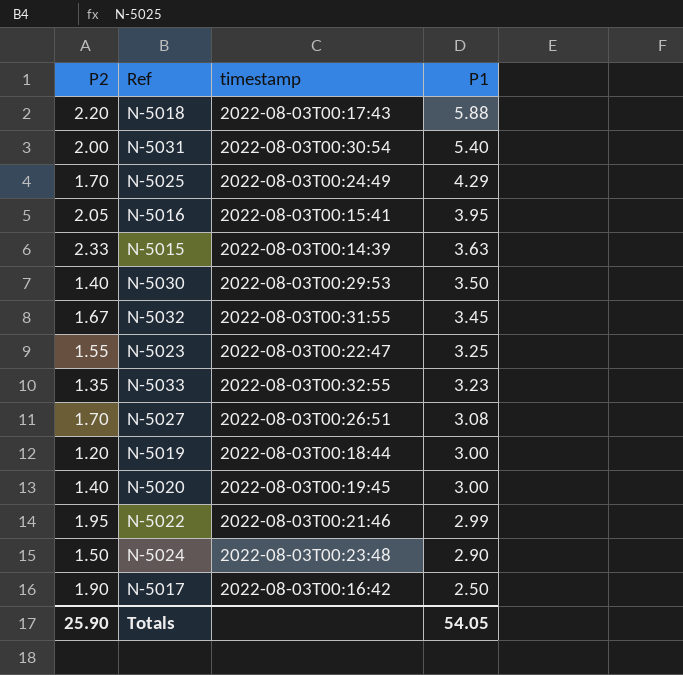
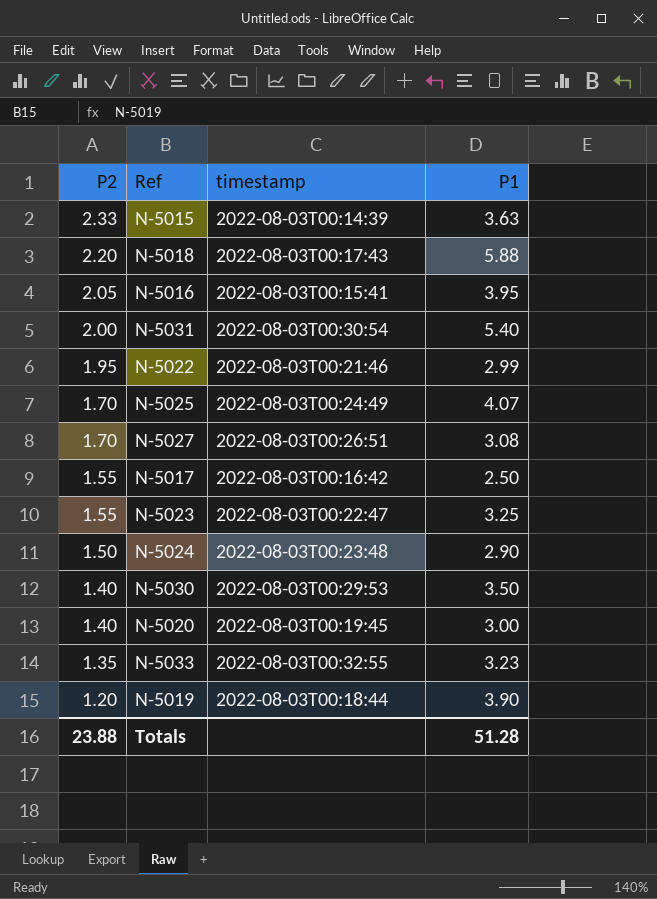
row order: P1 descending -> P2 descending
row N-5032: 1.67 | 2022-08-03T00:31:55 | 3.45 -> none
N-5025 | P1: 4.29 -> 4.07
N-5017 | P2: 1.90 -> 1.55
N-5019 | P1: 3.00 -> 3.90
Totals | P2: 25.90 -> 23.88
Totals | P1: 54.05 -> 51.28

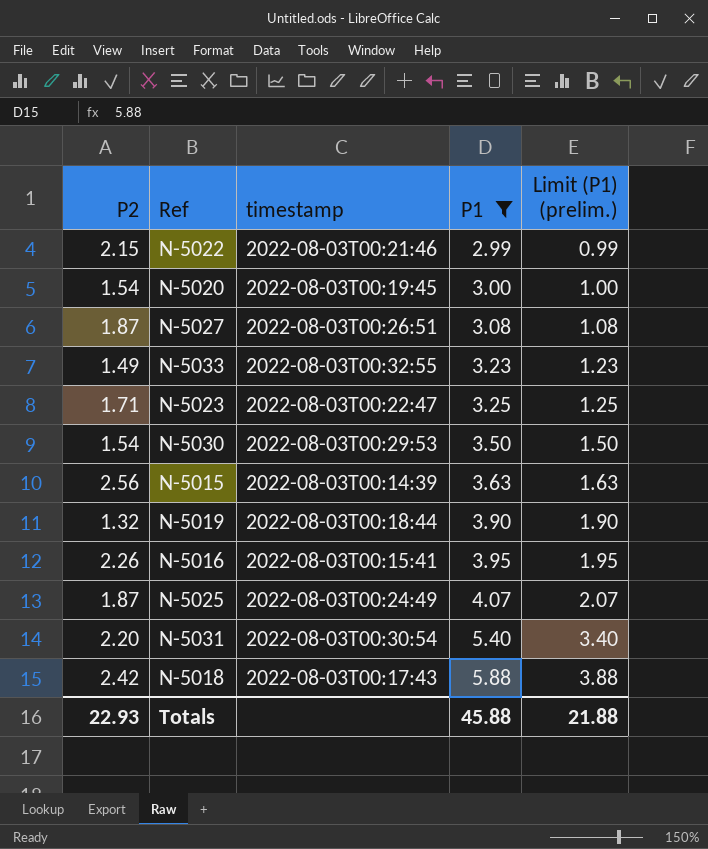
filter: none -> P1 >= 2.99
row order: P2 descending -> P1 ascending
column Limit (P1) (prelim.) | formula: none -> [P1] - 2
N-5022 | P2: 1.95 -> 2.15
N-5020 | P2: 1.40 -> 1.54
N-5027 | P2: 1.70 -> 1.87
N-5033 | P2: 1.35 -> 1.49
N-5023 | P2: 1.55 -> 1.71
N-5030 | P2: 1.40 -> 1.54
N-5015 | P2: 2.33 -> 2.56
N-5019 | P2: 1.20 -> 1.32
N-5016 | P2: 2.05 -> 2.26
N-5025 | P2: 1.70 -> 1.87
N-5031 | P2: 2.00 -> 2.20
N-5018 | P2: 2.20 -> 2.42
Totals | P2: 23.88 -> 22.93
Totals | P1: 51.28 -> 45.88

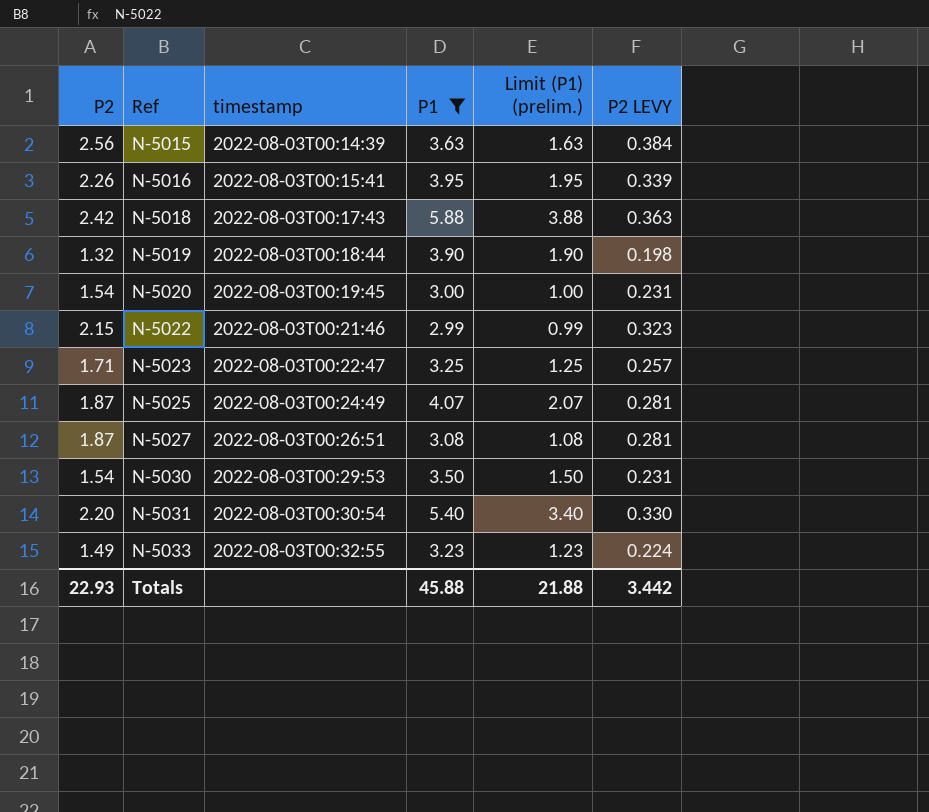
row order: P1 ascending -> Ref ascending
column P2 LEVY | formula: none -> [P2] * 0.15

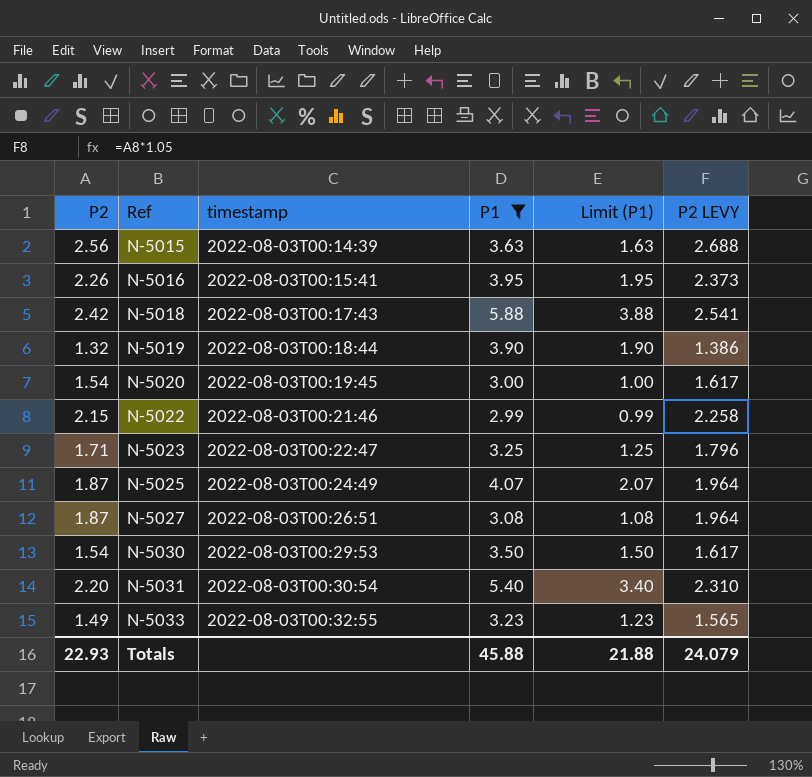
column name: Limit (P1) (prelim.) -> Limit (P1)
column P2 LEVY | formula: [P2] * 0.15 -> [P2] * 1.05
Totals | P2 LEVY: 3.442 -> 24.079

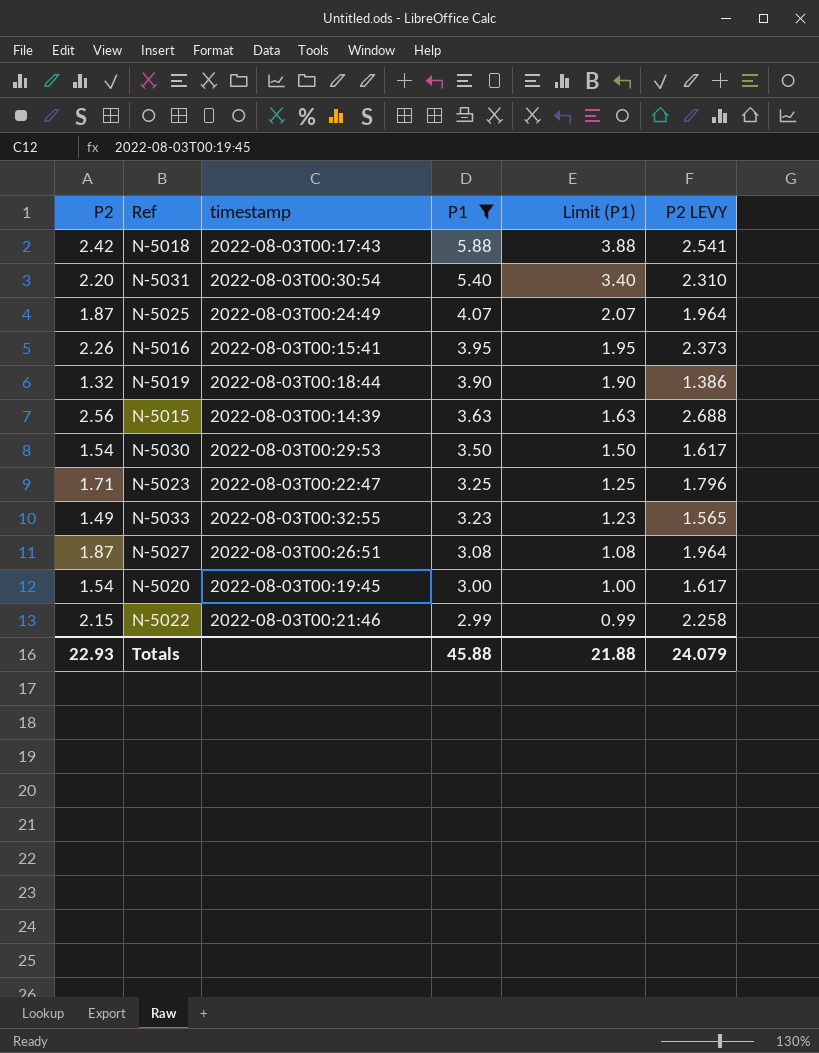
row order: Ref ascending -> P1 descending

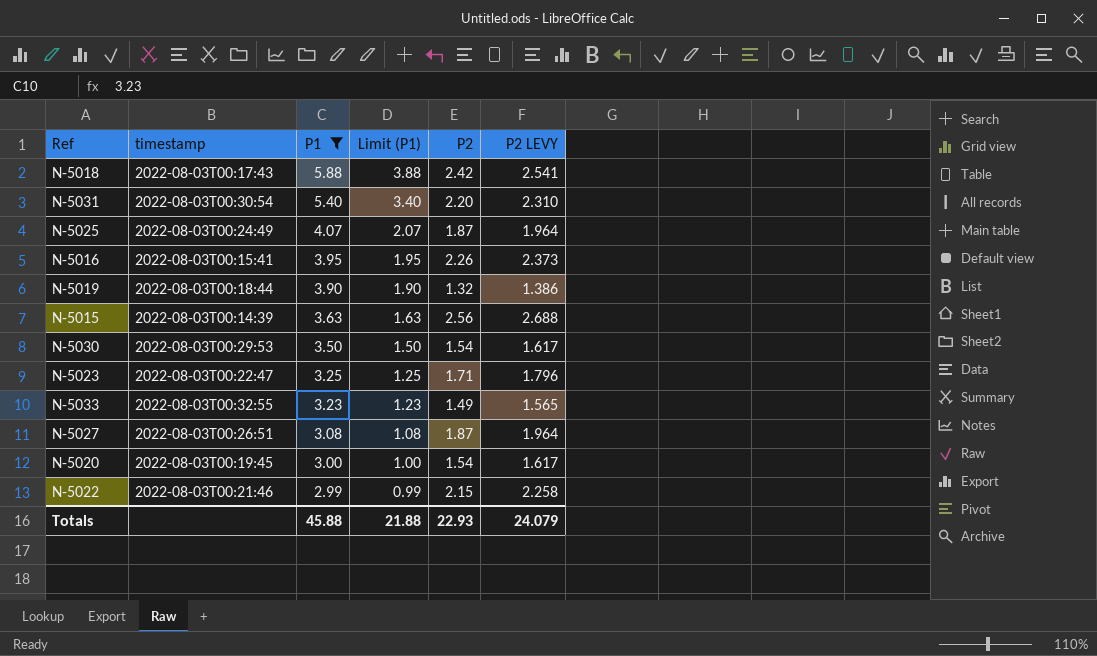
column P2 | position: 1 -> 5

